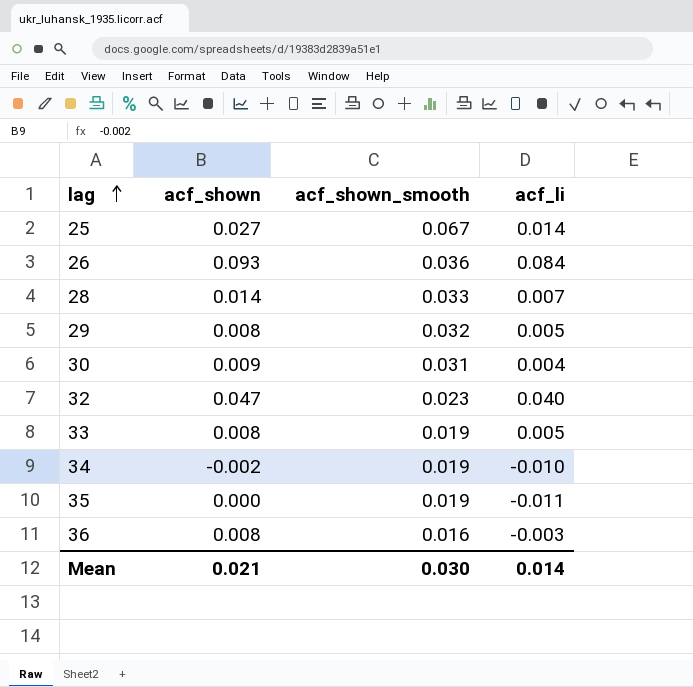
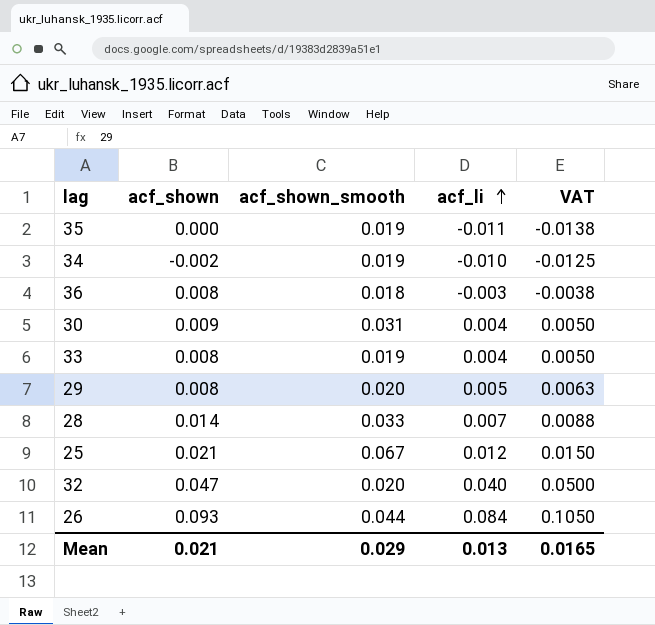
row order: lag ascending -> acf_li ascending
column VAT | formula: none -> [acf_li] * 1.25
36 | acf_shown_smooth: 0.016 -> 0.018
33 | acf_li: 0.005 -> 0.004
29 | acf_shown_smooth: 0.032 -> 0.020
25 | acf_shown: 0.027 -> 0.021
25 | acf_li: 0.014 -> 0.012
32 | acf_shown_smooth: 0.023 -> 0.020
26 | acf_shown_smooth: 0.036 -> 0.044
Mean | acf_shown_smooth: 0.030 -> 0.029
Mean | acf_li: 0.014 -> 0.013

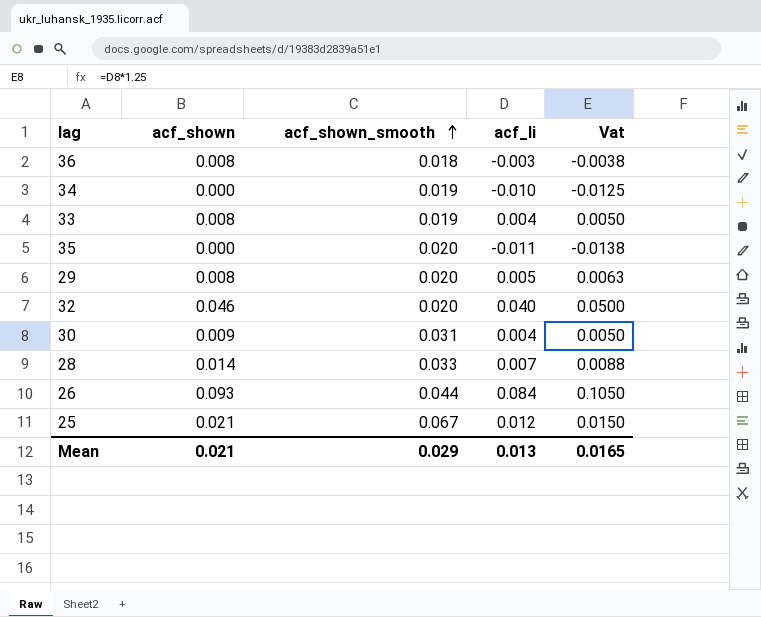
row order: acf_li ascending -> acf_shown_smooth ascending
column name: VAT -> Vat
34 | acf_shown: -0.002 -> 0.000
35 | acf_shown_smooth: 0.019 -> 0.020
32 | acf_shown: 0.047 -> 0.046

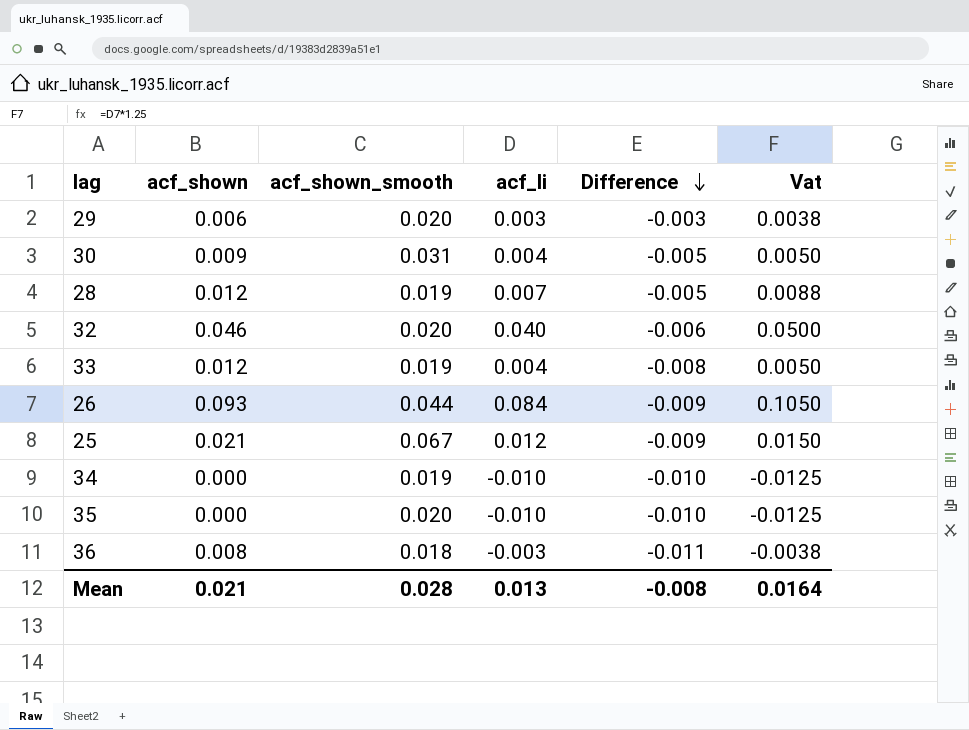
row order: acf_shown_smooth ascending -> Difference descending
column Difference | formula: none -> [acf_li] - [acf_shown]
29 | acf_shown: 0.008 -> 0.006
29 | acf_li: 0.005 -> 0.003
29 | Vat: 0.0063 -> 0.0038
28 | acf_shown: 0.014 -> 0.012
28 | acf_shown_smooth: 0.033 -> 0.019
33 | acf_shown: 0.008 -> 0.012
35 | acf_li: -0.011 -> -0.010
35 | Vat: -0.0138 -> -0.0125
Mean | acf_shown_smooth: 0.029 -> 0.028
Mean | Vat: 0.0165 -> 0.0164

